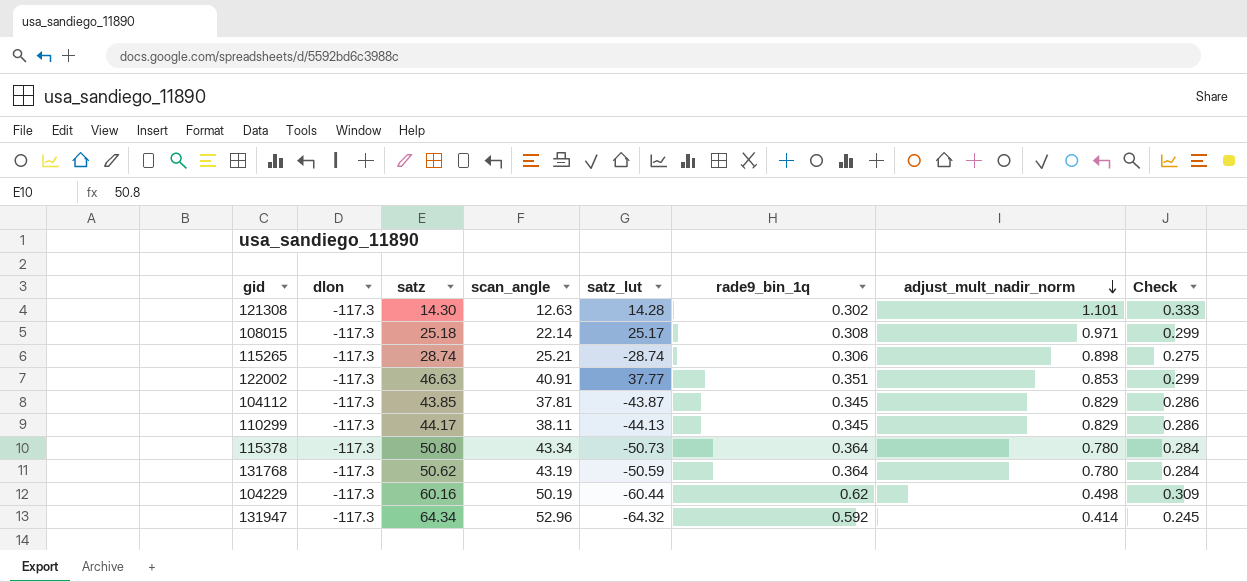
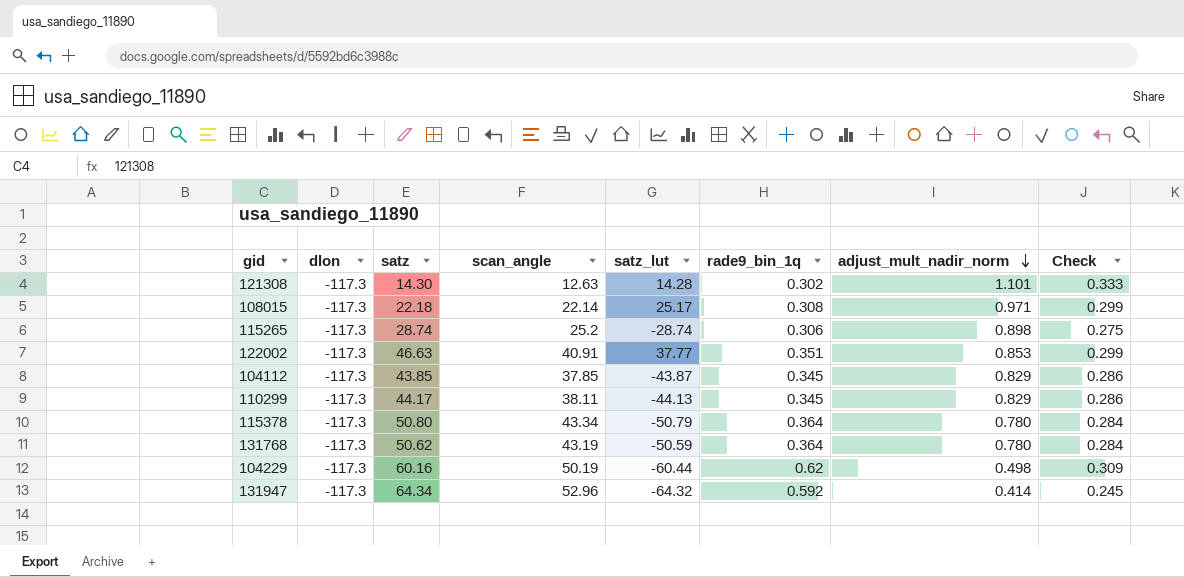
108015 | satz: 25.18 -> 22.18
115265 | scan_angle: 25.21 -> 25.2
104112 | scan_angle: 37.81 -> 37.85
115378 | satz_lut: -50.73 -> -50.79

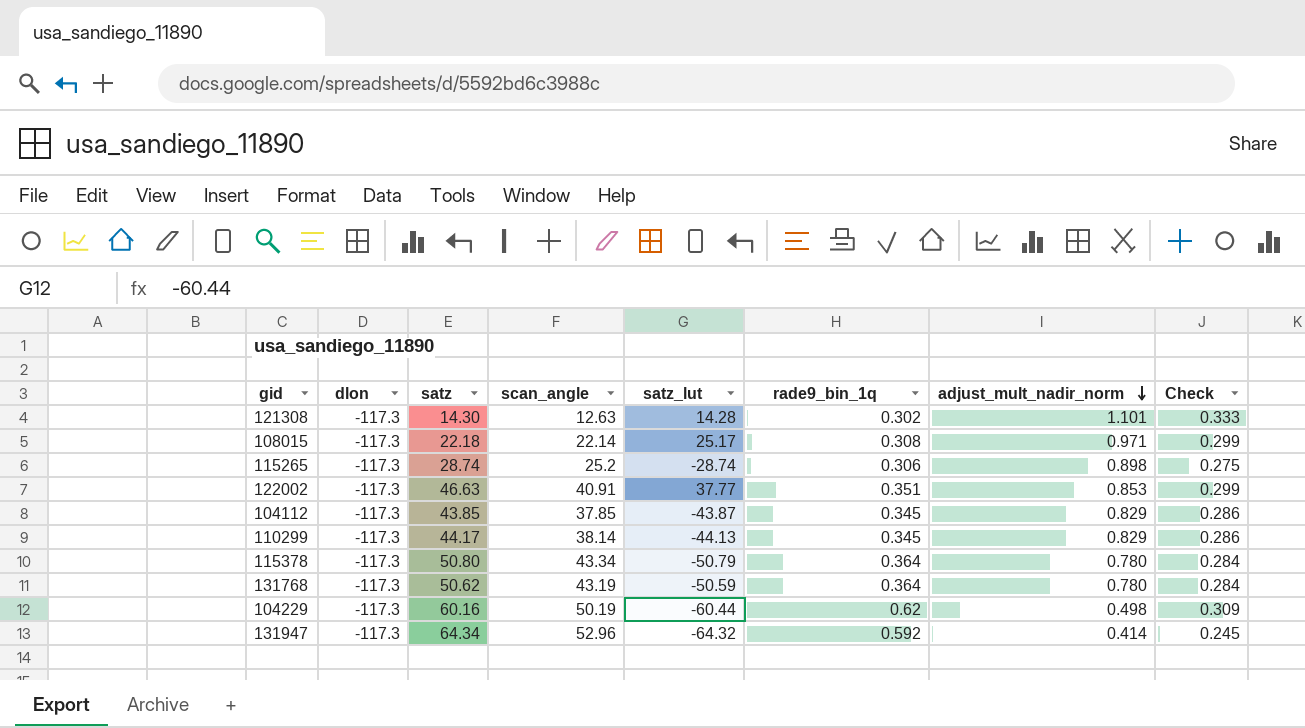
110299 | scan_angle: 38.11 -> 38.14

